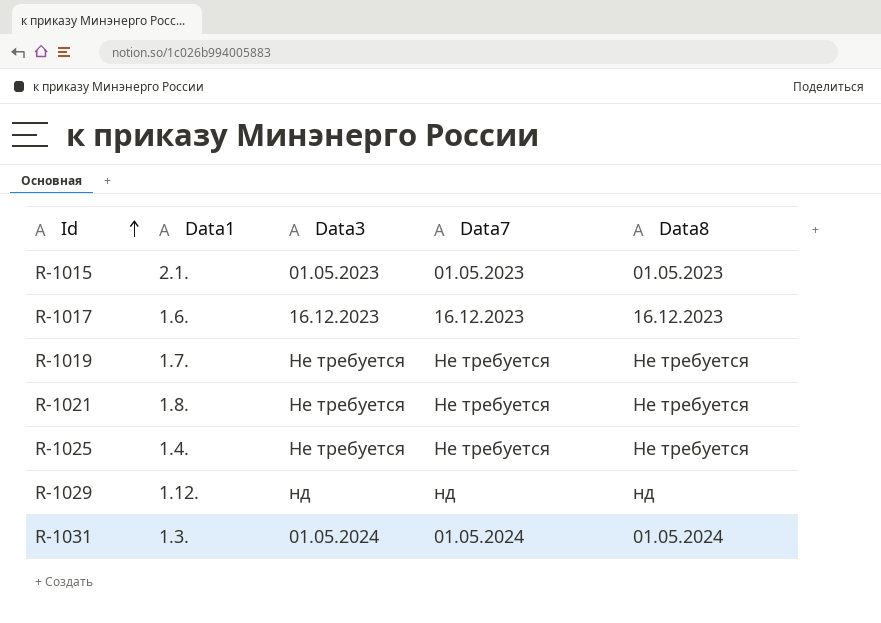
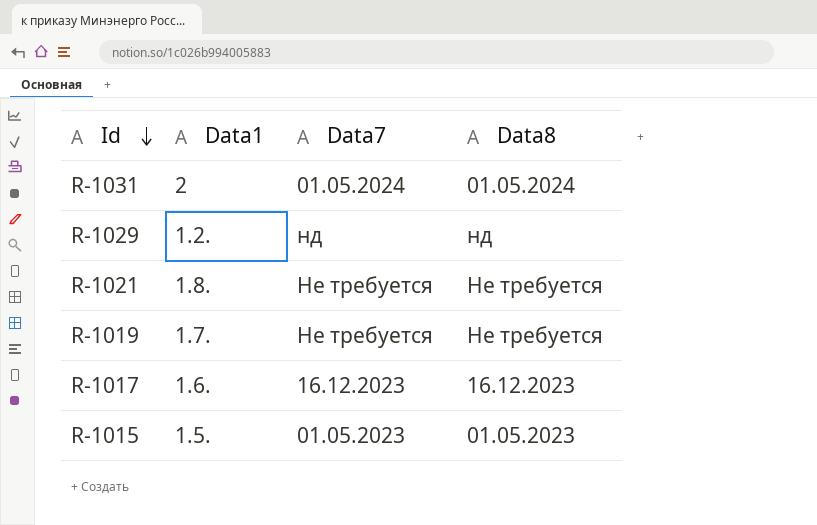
row order: Id ascending -> Id descending
column Data3 | position: 3 -> none
row R-1025: 1.4. | Не требуется | Не требуется | Не требуется -> none
R-1031 | Data1: 1.3. -> 2
R-1029 | Data1: 1.12. -> 1.2.
R-1015 | Data1: 2.1. -> 1.5.

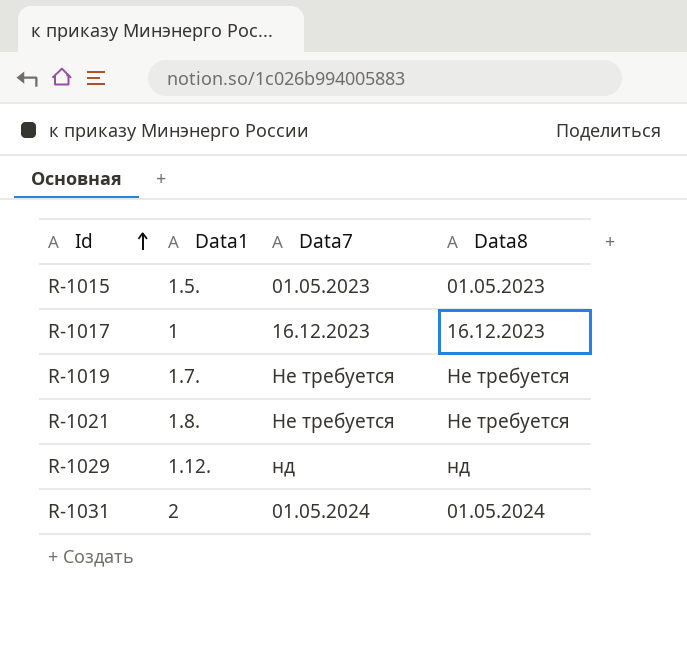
row order: Id descending -> Id ascending
R-1017 | Data1: 1.6. -> 1
R-1029 | Data1: 1.2. -> 1.12.

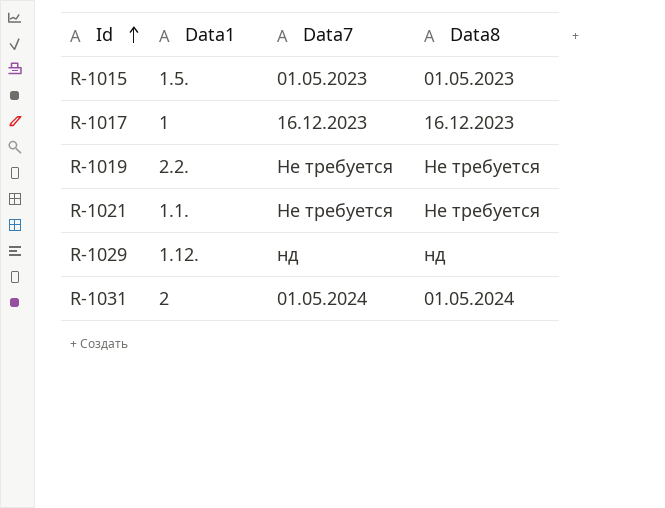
R-1019 | Data1: 1.7. -> 2.2.
R-1021 | Data1: 1.8. -> 1.1.

